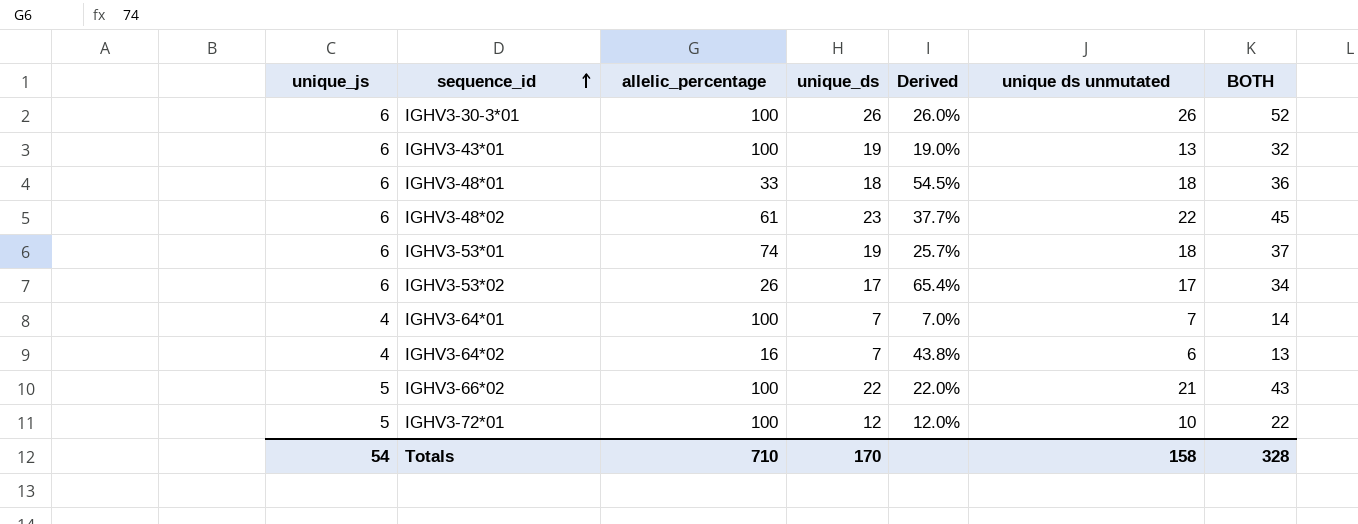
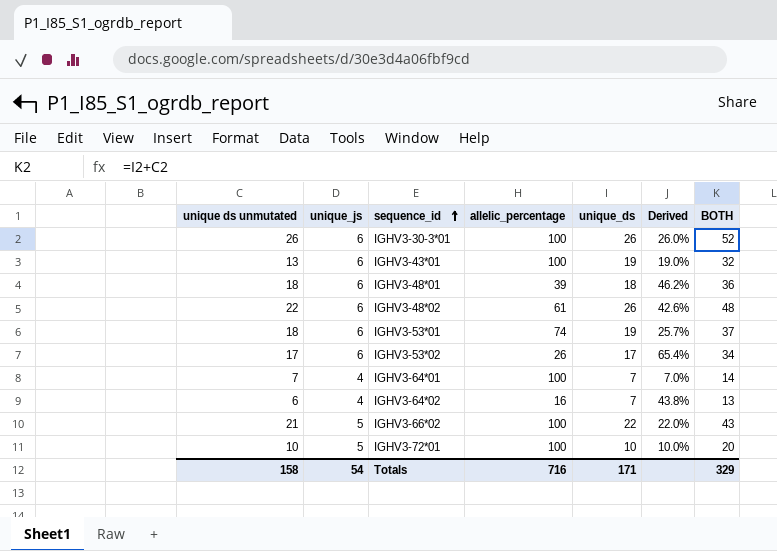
column unique ds unmutated | position: 6 -> 1
IGHV3-48*01 | allelic_percentage: 33 -> 39
IGHV3-48*01 | Derived: 54.5% -> 46.2%
IGHV3-48*02 | unique_ds: 23 -> 26
IGHV3-48*02 | Derived: 37.7% -> 42.6%
IGHV3-48*02 | BOTH: 45 -> 48
IGHV3-72*01 | unique_ds: 12 -> 10
IGHV3-72*01 | Derived: 12.0% -> 10.0%
IGHV3-72*01 | BOTH: 22 -> 20
Totals | allelic_percentage: 710 -> 716
Totals | unique_ds: 170 -> 171
Totals | BOTH: 328 -> 329

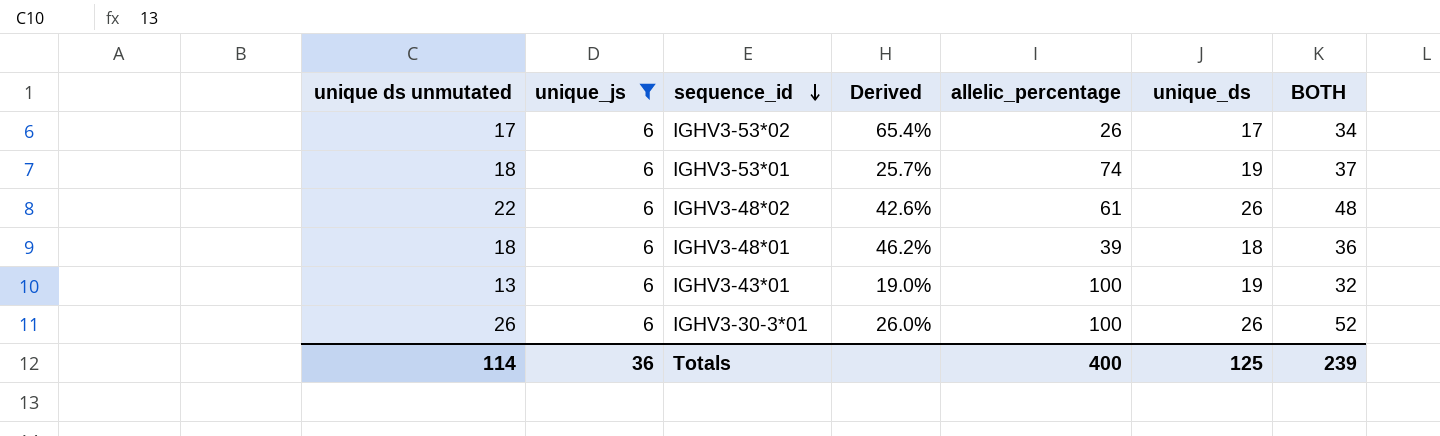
filter: none -> unique_js = 6
row order: sequence_id ascending -> sequence_id descending
column Derived | position: 6 -> 4
Totals | unique ds unmutated: 158 -> 114
Totals | unique_js: 54 -> 36
Totals | allelic_percentage: 716 -> 400
Totals | unique_ds: 171 -> 125
Totals | BOTH: 329 -> 239

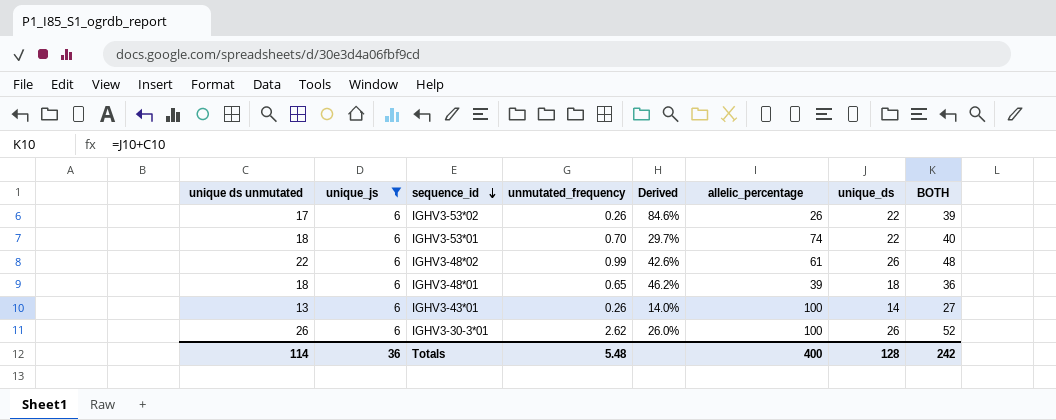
column unmutated_frequency | position: none -> 4
IGHV3-53*02 | Derived: 65.4% -> 84.6%
IGHV3-53*02 | unique_ds: 17 -> 22
IGHV3-53*02 | BOTH: 34 -> 39
IGHV3-53*01 | Derived: 25.7% -> 29.7%
IGHV3-53*01 | unique_ds: 19 -> 22
IGHV3-53*01 | BOTH: 37 -> 40
IGHV3-43*01 | Derived: 19.0% -> 14.0%
IGHV3-43*01 | unique_ds: 19 -> 14
IGHV3-43*01 | BOTH: 32 -> 27
Totals | unique_ds: 125 -> 128
Totals | BOTH: 239 -> 242

